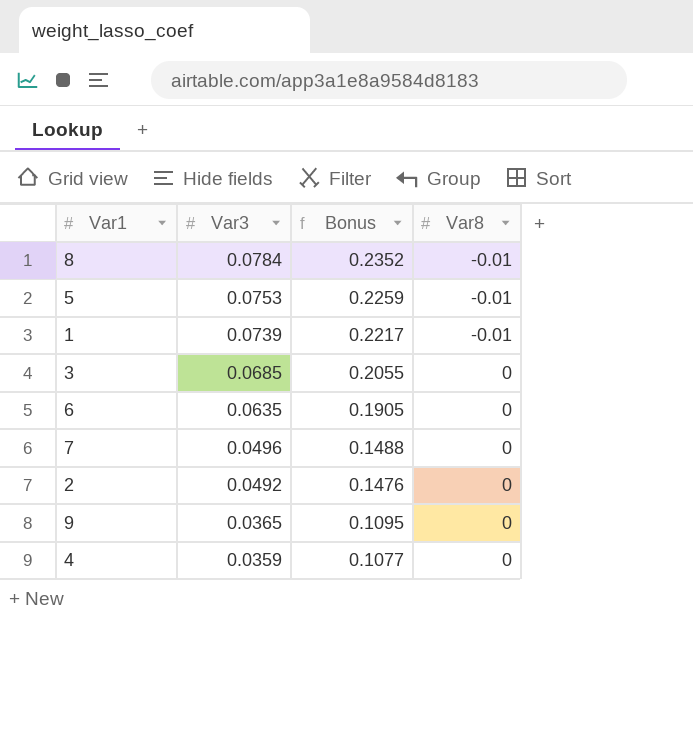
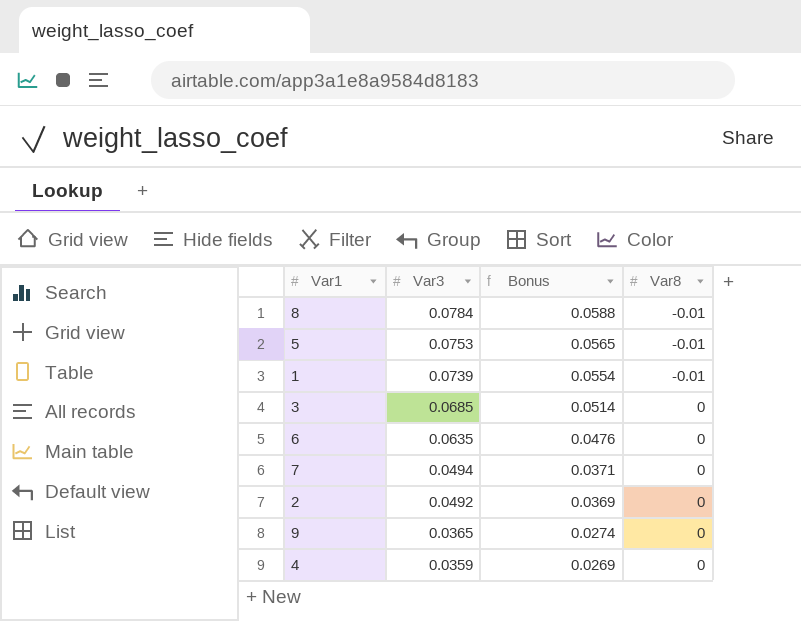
column Bonus | formula: [Var3] * 3 -> [Var3] * 0.75
7 | Var3: 0.0496 -> 0.0494

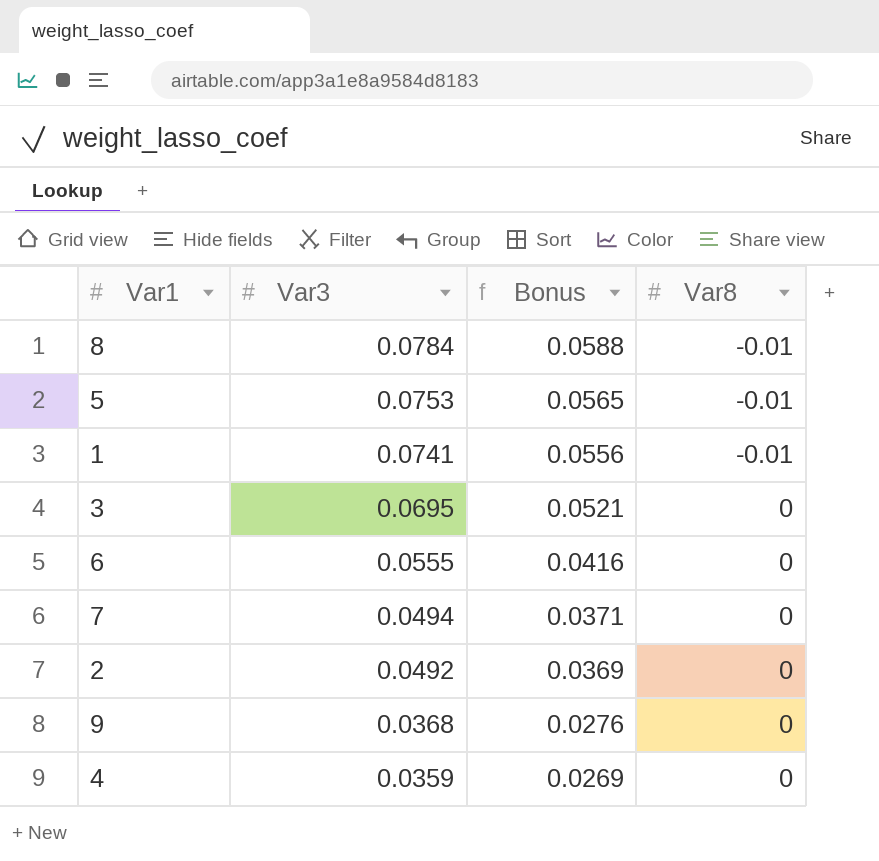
1 | Var3: 0.0739 -> 0.0741
1 | Bonus: 0.0554 -> 0.0556
3 | Var3: 0.0685 -> 0.0695
3 | Bonus: 0.0514 -> 0.0521
6 | Var3: 0.0635 -> 0.0555
6 | Bonus: 0.0476 -> 0.0416
9 | Var3: 0.0365 -> 0.0368
9 | Bonus: 0.0274 -> 0.0276

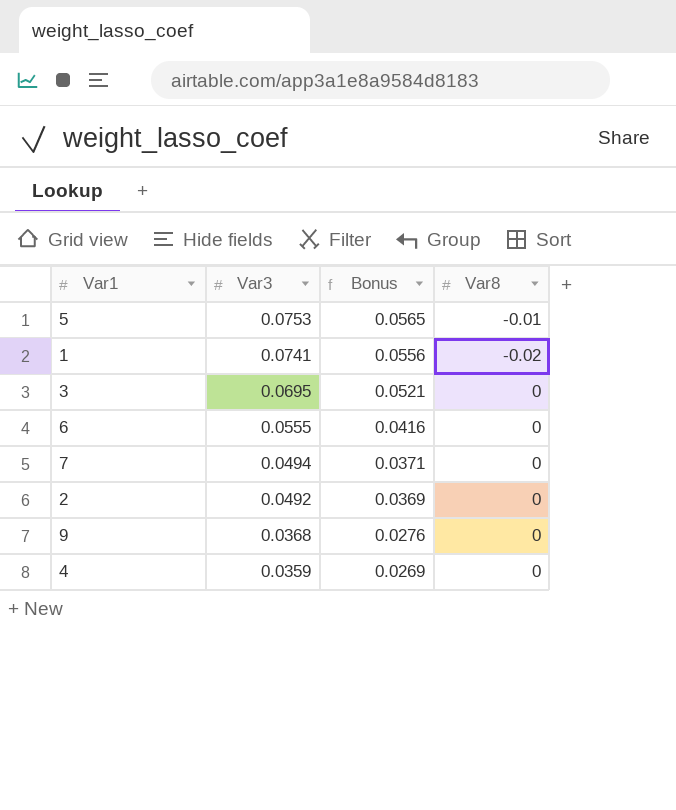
row 8: 0.0784 | 0.0588 | -0.01 -> none
1 | Var8: -0.01 -> -0.02

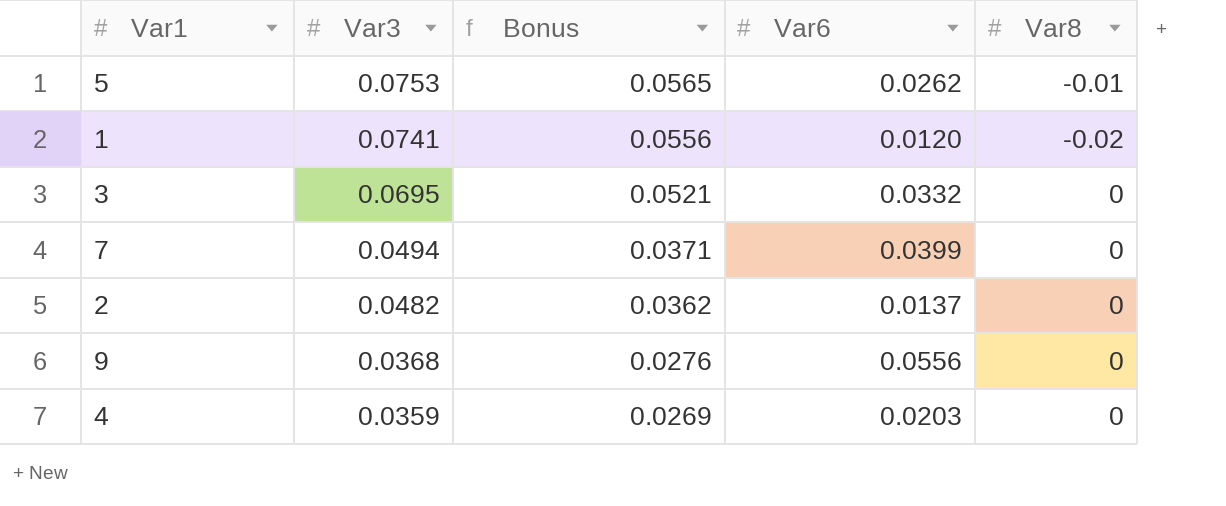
column Var6 | position: none -> 4
row 6: 0.0555 | 0.0416 | 0 -> none
2 | Var3: 0.0492 -> 0.0482
2 | Bonus: 0.0369 -> 0.0362

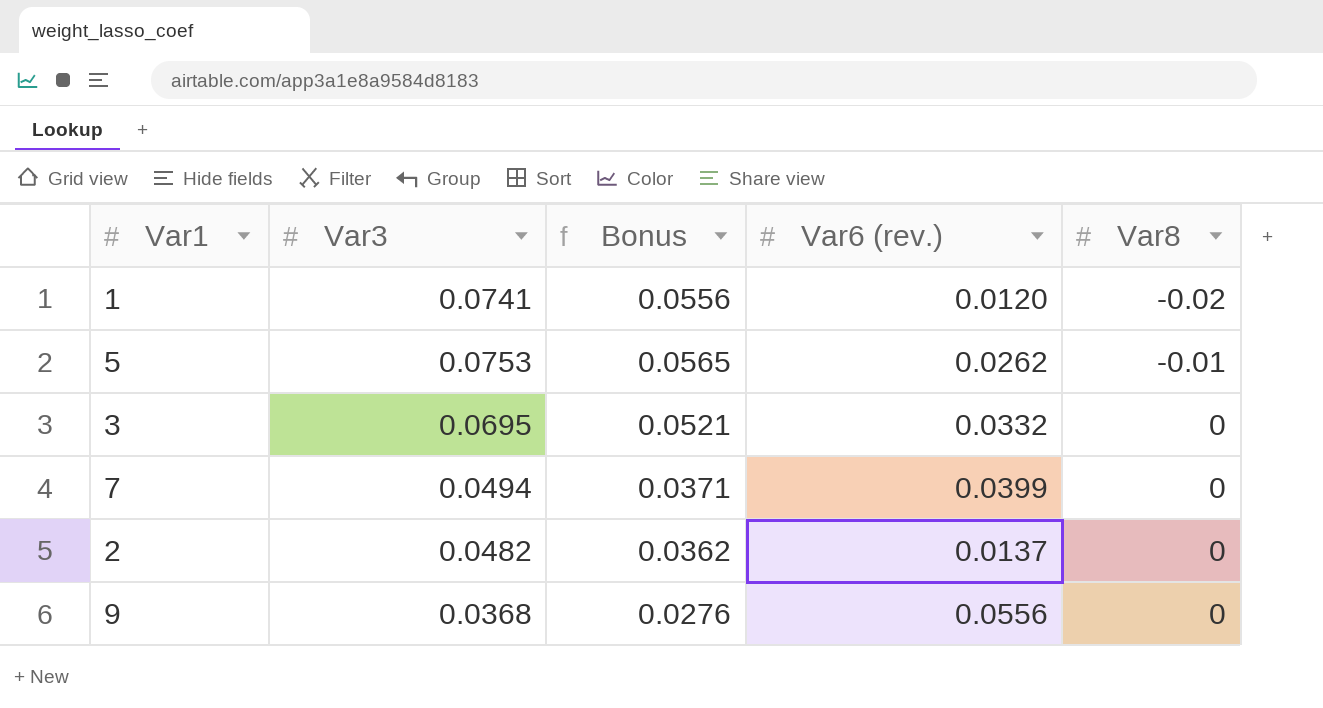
row order: Var3 descending -> Var8 ascending
column name: Var6 -> Var6 (rev.)
row 4: 0.0359 | 0.0269 | 0.0203 | 0 -> none

